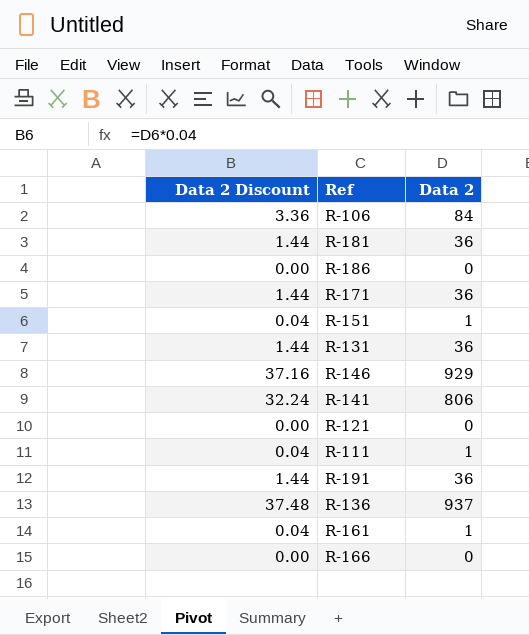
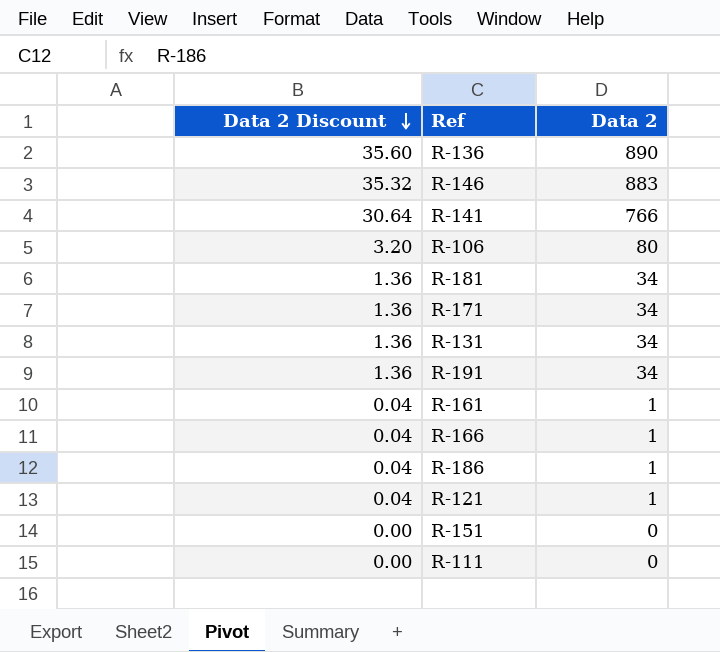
row order: none -> Data 2 Discount descending
R-136 | Data 2 Discount: 37.48 -> 35.60
R-136 | Data 2: 937 -> 890
R-146 | Data 2 Discount: 37.16 -> 35.32
R-146 | Data 2: 929 -> 883
R-141 | Data 2 Discount: 32.24 -> 30.64
R-141 | Data 2: 806 -> 766
R-106 | Data 2 Discount: 3.36 -> 3.20
R-106 | Data 2: 84 -> 80
R-181 | Data 2 Discount: 1.44 -> 1.36
R-181 | Data 2: 36 -> 34
R-171 | Data 2 Discount: 1.44 -> 1.36
R-171 | Data 2: 36 -> 34
R-131 | Data 2 Discount: 1.44 -> 1.36
R-131 | Data 2: 36 -> 34
R-191 | Data 2 Discount: 1.44 -> 1.36
R-191 | Data 2: 36 -> 34
R-166 | Data 2 Discount: 0.00 -> 0.04
R-166 | Data 2: 0 -> 1
R-186 | Data 2 Discount: 0.00 -> 0.04
R-186 | Data 2: 0 -> 1
R-121 | Data 2 Discount: 0.00 -> 0.04
R-121 | Data 2: 0 -> 1
R-151 | Data 2 Discount: 0.04 -> 0.00
R-151 | Data 2: 1 -> 0
R-111 | Data 2 Discount: 0.04 -> 0.00
R-111 | Data 2: 1 -> 0

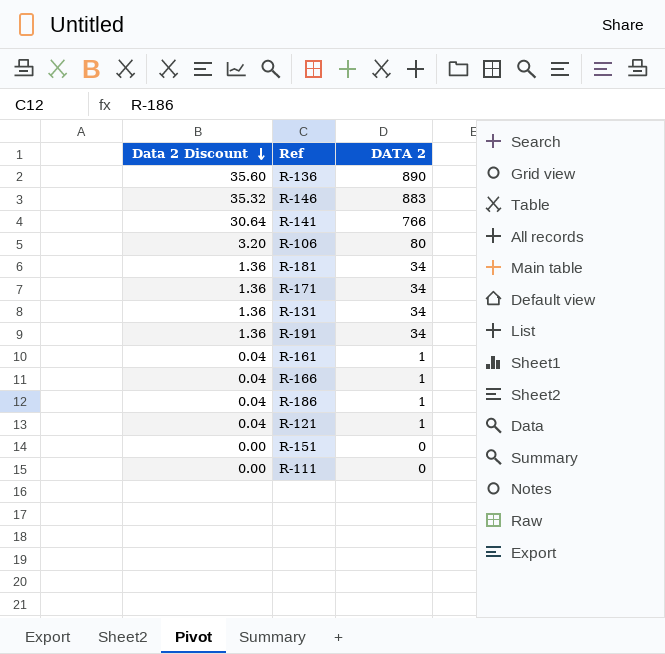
column name: Data 2 -> DATA 2

